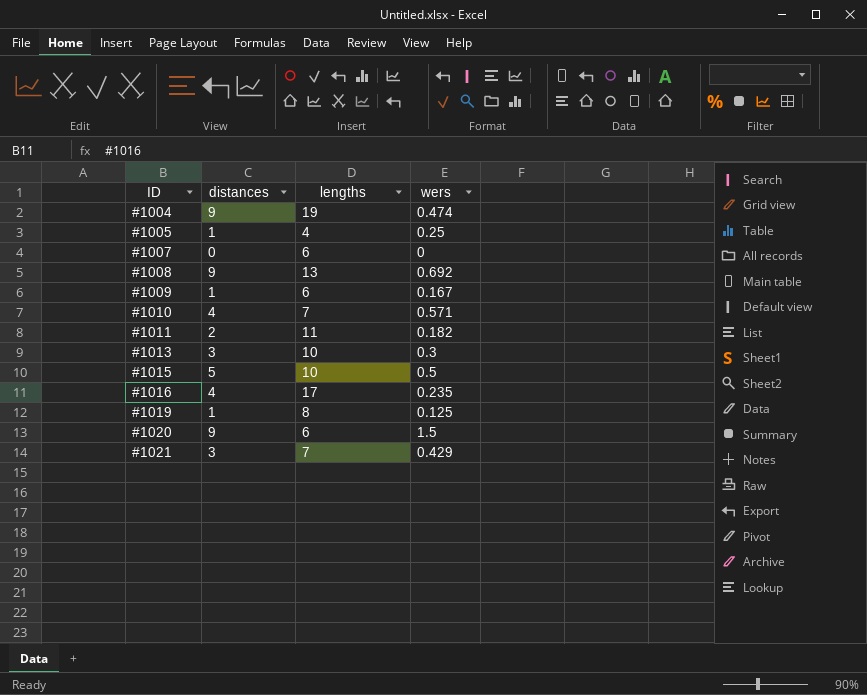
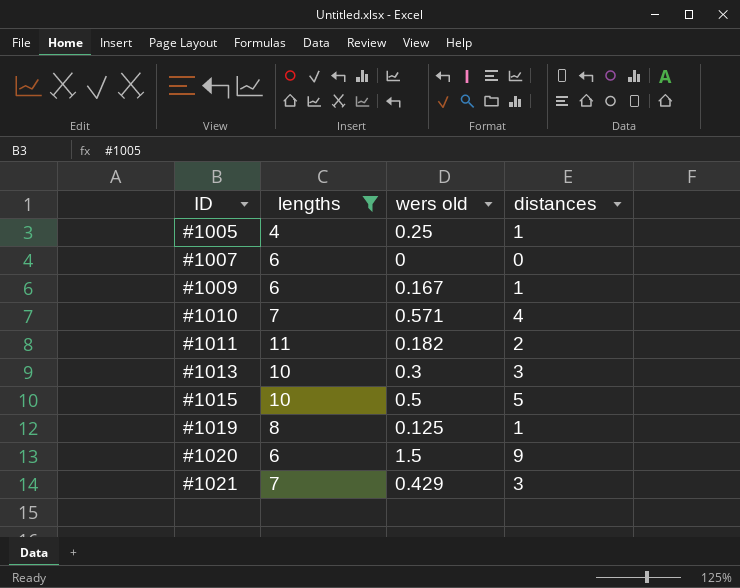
filter: none -> lengths <= 11
column name: wers -> wers old
column distances | position: 2 -> 4

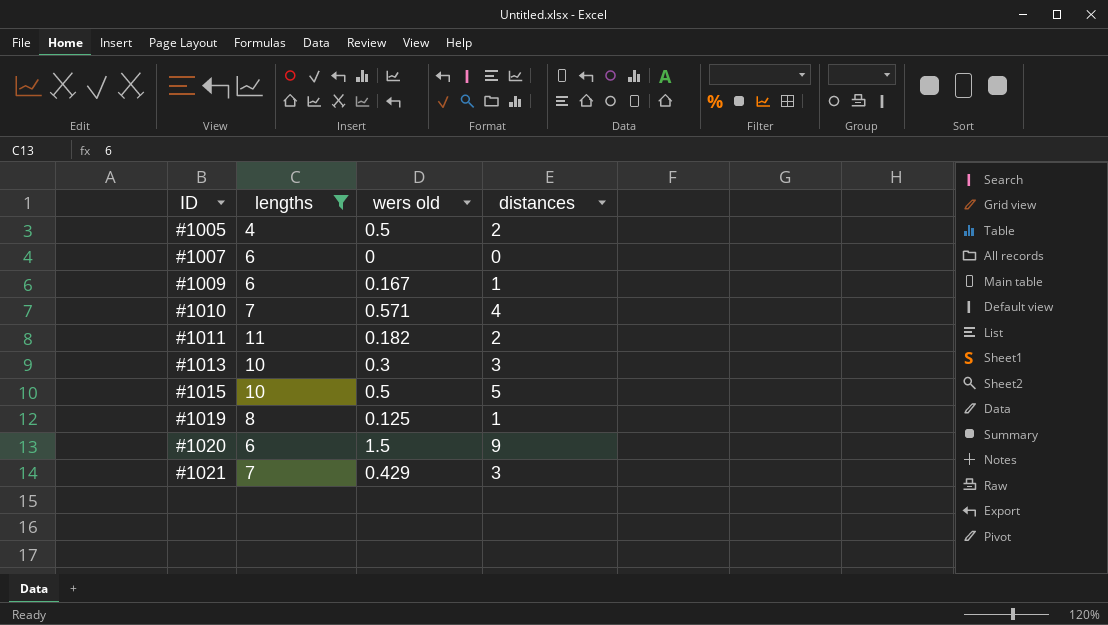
#1005 | wers old: 0.25 -> 0.5
#1005 | distances: 1 -> 2

